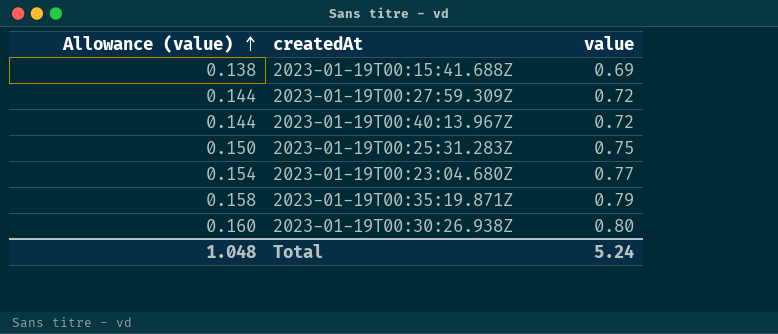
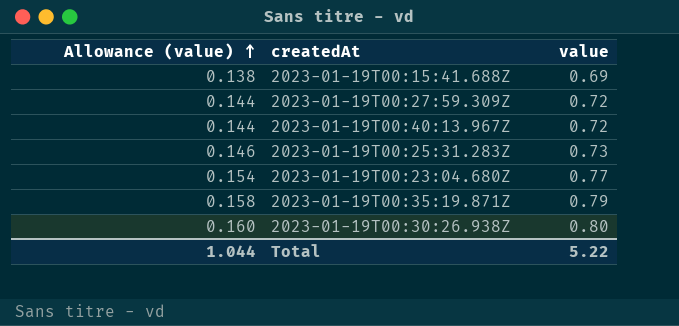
2023-01-19T00:25:31.283Z | Allowance (value): 0.150 -> 0.146
2023-01-19T00:25:31.283Z | value: 0.75 -> 0.73
Total | Allowance (value): 1.048 -> 1.044
Total | value: 5.24 -> 5.22

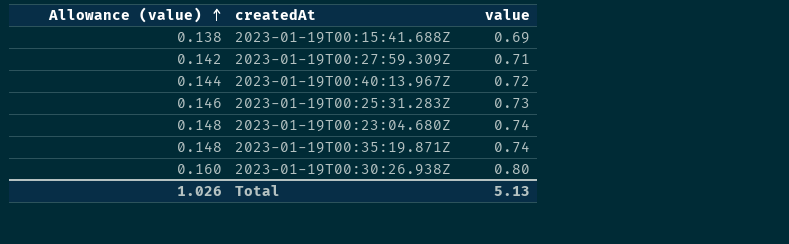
2023-01-19T00:27:59.309Z | Allowance (value): 0.144 -> 0.142
2023-01-19T00:27:59.309Z | value: 0.72 -> 0.71
2023-01-19T00:23:04.680Z | Allowance (value): 0.154 -> 0.148
2023-01-19T00:23:04.680Z | value: 0.77 -> 0.74
2023-01-19T00:35:19.871Z | Allowance (value): 0.158 -> 0.148
2023-01-19T00:35:19.871Z | value: 0.79 -> 0.74
Total | Allowance (value): 1.044 -> 1.026
Total | value: 5.22 -> 5.13

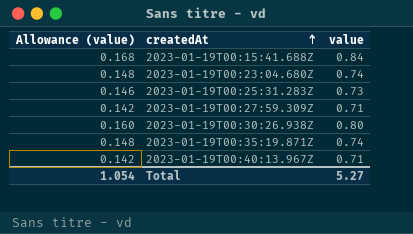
row order: Allowance (value) ascending -> createdAt ascending
2023-01-19T00:15:41.688Z | Allowance (value): 0.138 -> 0.168
2023-01-19T00:15:41.688Z | value: 0.69 -> 0.84
2023-01-19T00:40:13.967Z | Allowance (value): 0.144 -> 0.142
2023-01-19T00:40:13.967Z | value: 0.72 -> 0.71
Total | Allowance (value): 1.026 -> 1.054
Total | value: 5.13 -> 5.27

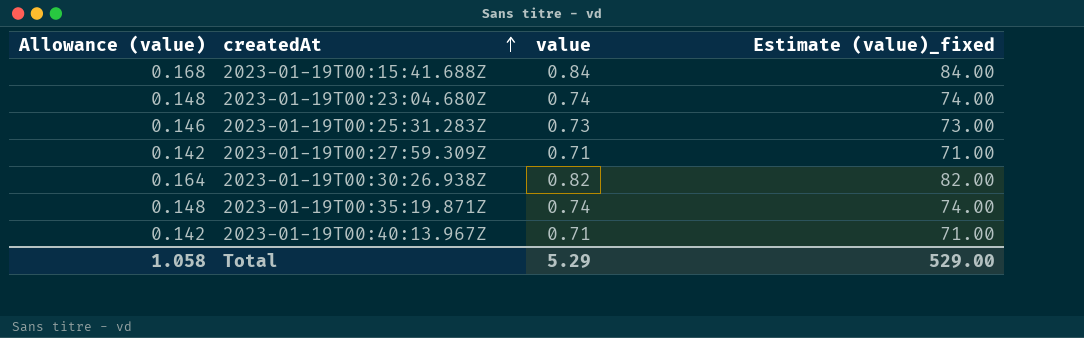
column Estimate (value)_fixed | formula: none -> [value] * 100
2023-01-19T00:30:26.938Z | Allowance (value): 0.160 -> 0.164
2023-01-19T00:30:26.938Z | value: 0.80 -> 0.82
Total | Allowance (value): 1.054 -> 1.058
Total | value: 5.27 -> 5.29

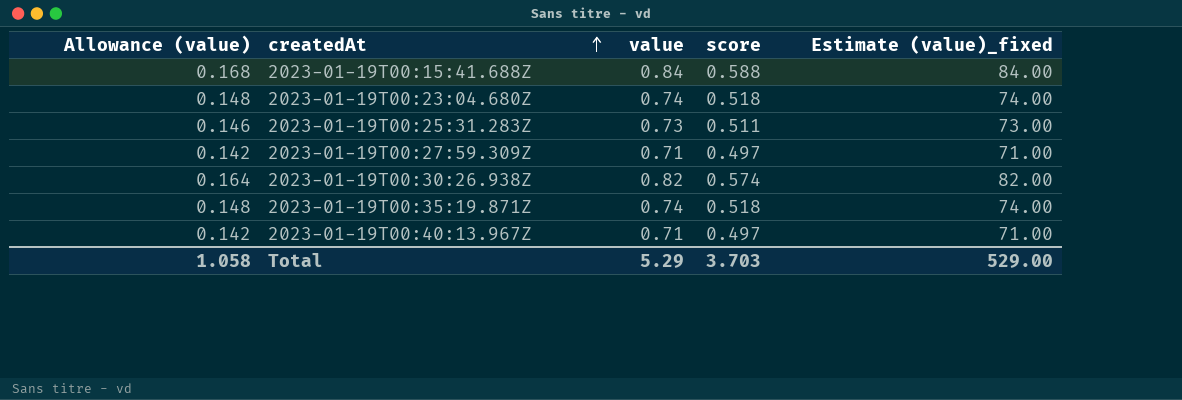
column score | formula: none -> [value] * 0.7

